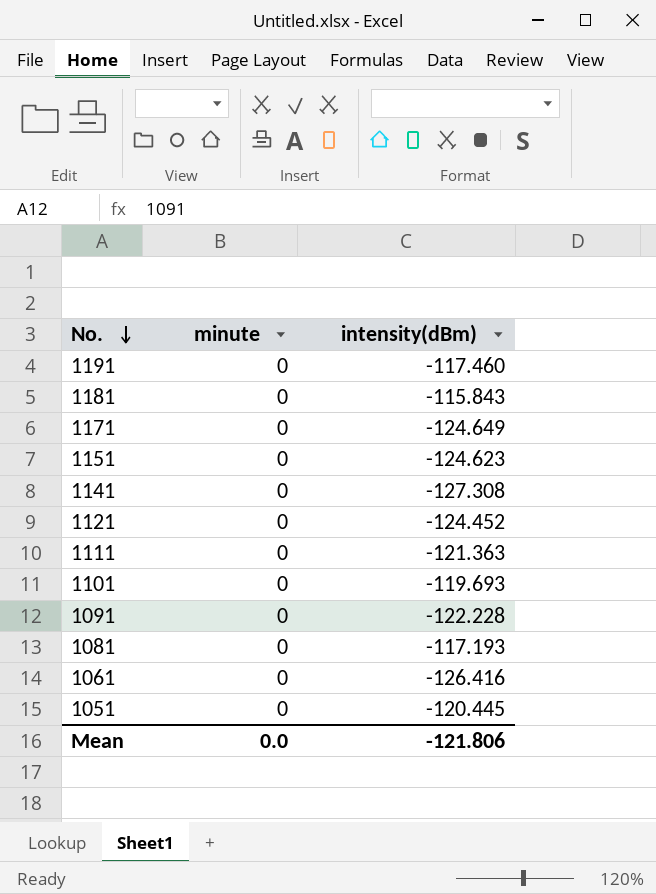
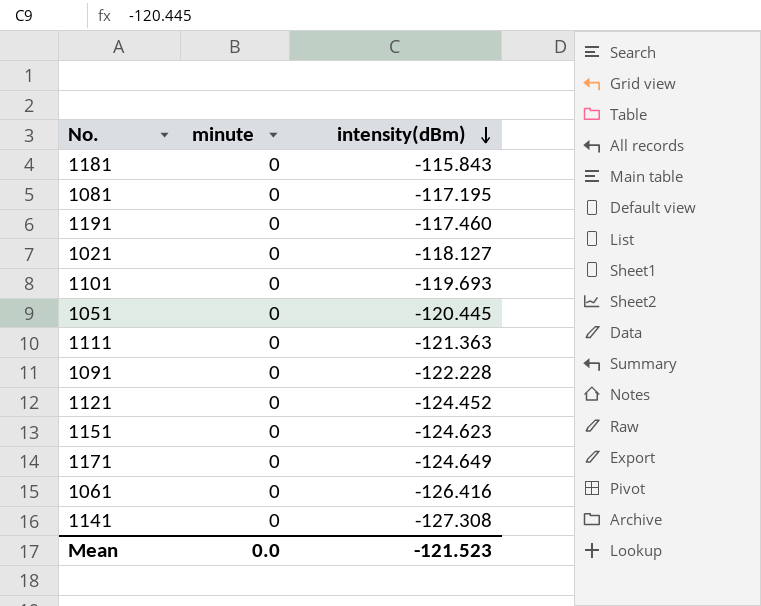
row order: No. descending -> intensity(dBm) descending
1081 | intensity(dBm): -117.193 -> -117.195
row 1021: none -> 0 | -118.127
Mean | intensity(dBm): -121.806 -> -121.523

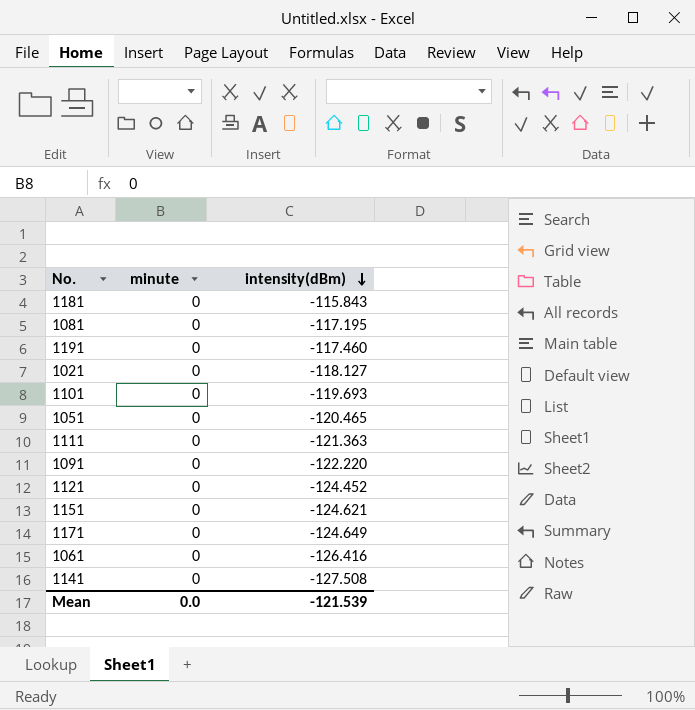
1051 | intensity(dBm): -120.445 -> -120.465
1091 | intensity(dBm): -122.228 -> -122.220
1151 | intensity(dBm): -124.623 -> -124.621
1141 | intensity(dBm): -127.308 -> -127.508
Mean | intensity(dBm): -121.523 -> -121.539

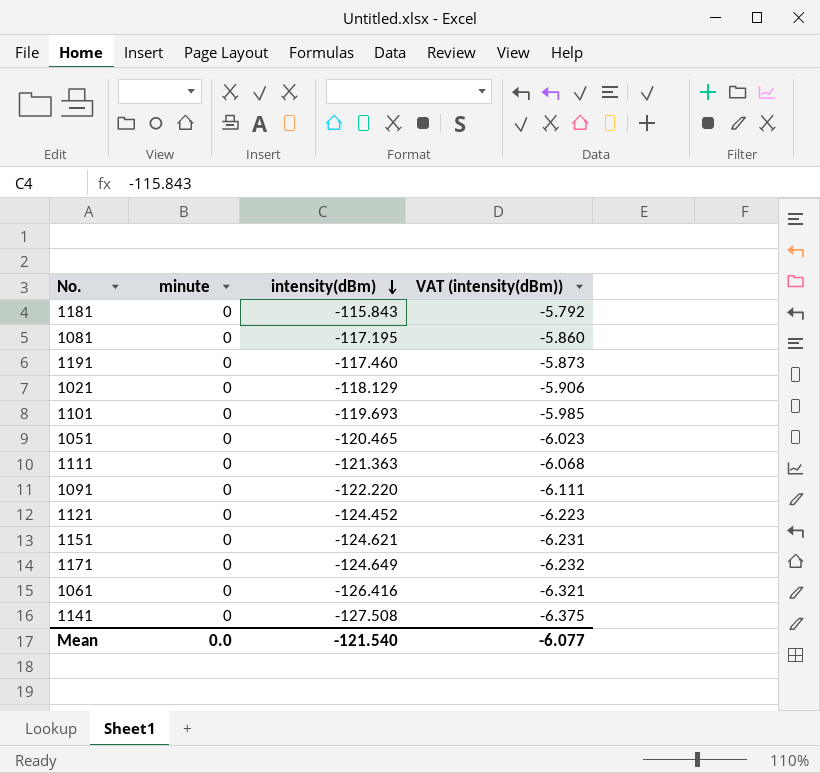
column VAT (intensity(dBm)) | formula: none -> [intensity(dBm)] * 0.05
1021 | intensity(dBm): -118.127 -> -118.129
Mean | intensity(dBm): -121.539 -> -121.540

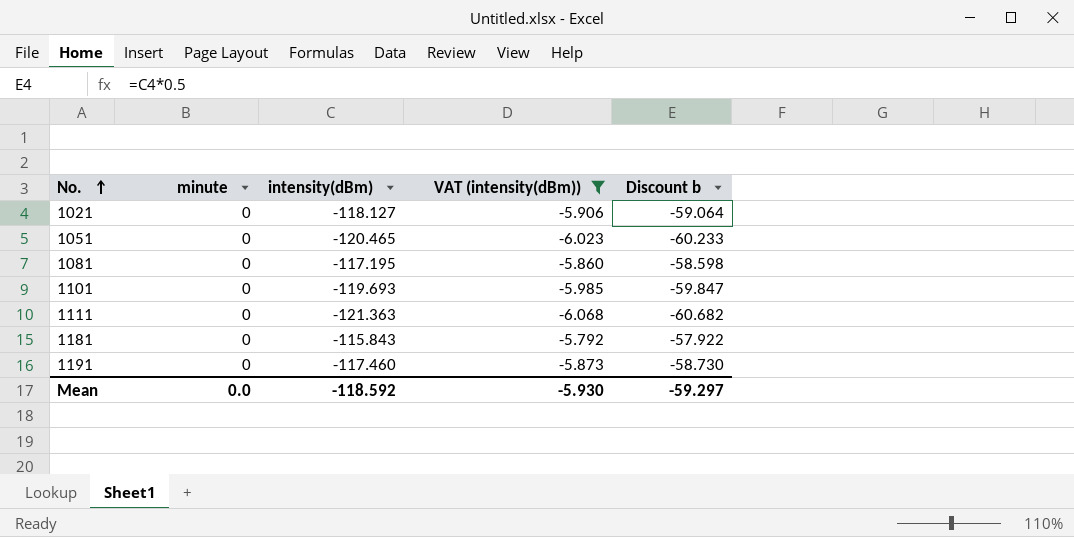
filter: none -> VAT (intensity(dBm)) >= -6.068
row order: intensity(dBm) descending -> No. ascending
column Discount b | formula: none -> [intensity(dBm)] * 0.5
1021 | intensity(dBm): -118.129 -> -118.127
Mean | intensity(dBm): -121.540 -> -118.592
Mean | VAT (intensity(dBm)): -6.077 -> -5.930

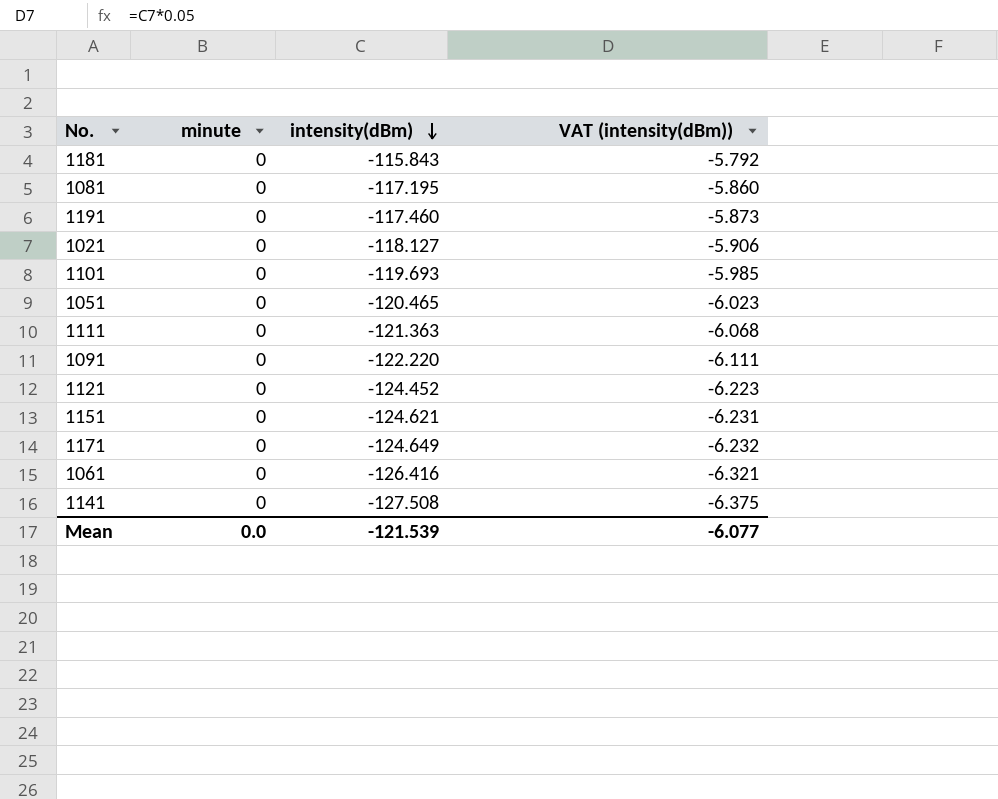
filter: VAT (intensity(dBm)) >= -6.068 -> none
row order: No. ascending -> intensity(dBm) descending
column Discount b | formula: [intensity(dBm)] * 0.5 -> none
Mean | intensity(dBm): -118.592 -> -121.539
Mean | VAT (intensity(dBm)): -5.930 -> -6.077

